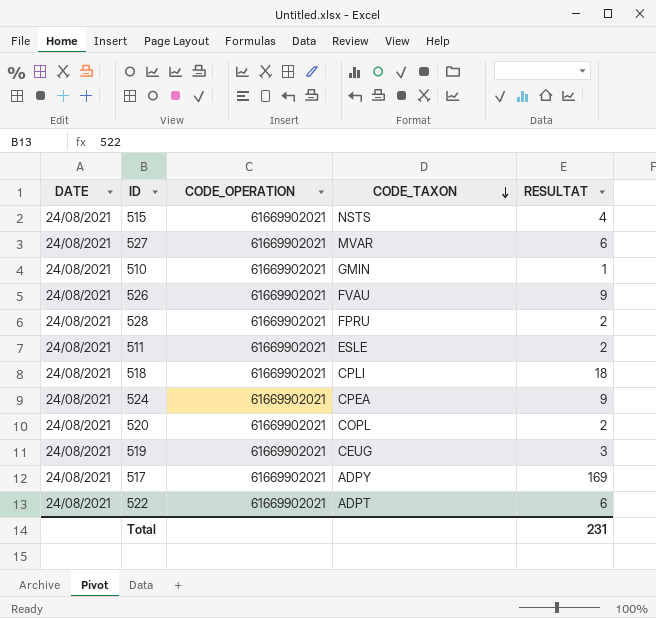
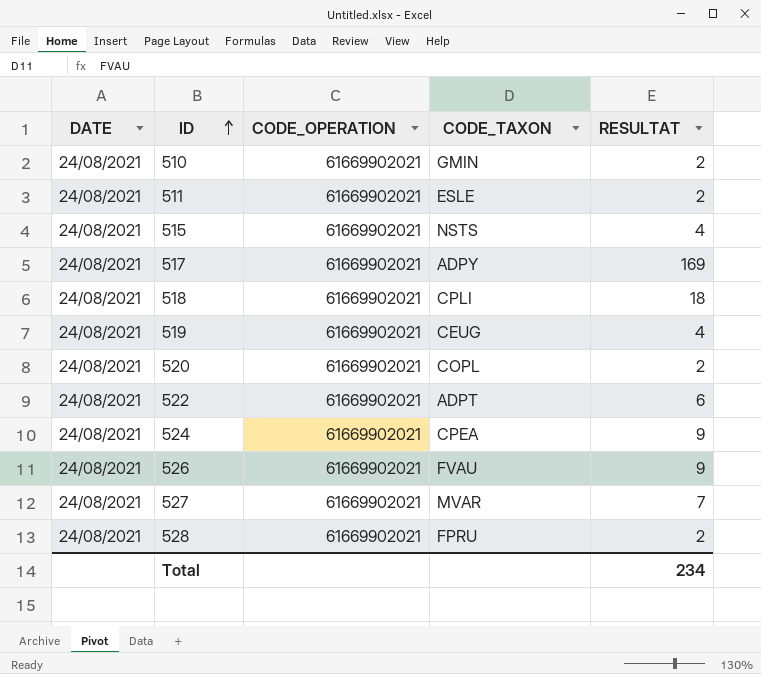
row order: CODE_TAXON descending -> ID ascending
510 | RESULTAT: 1 -> 2
519 | RESULTAT: 3 -> 4
527 | RESULTAT: 6 -> 7
Total | RESULTAT: 231 -> 234

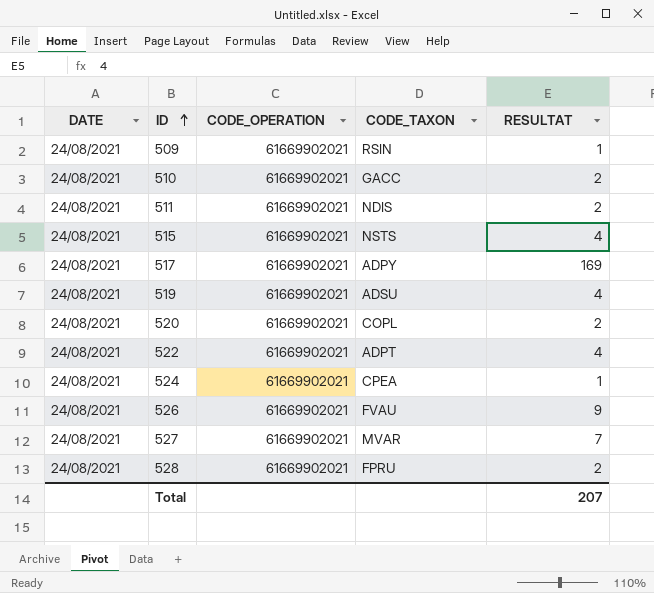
row 518: 24/08/2021 | 61669902021 | CPLI | 18 -> none
row 509: none -> 24/08/2021 | 61669902021 | RSIN | 1
510 | CODE_TAXON: GMIN -> GACC
511 | CODE_TAXON: ESLE -> NDIS
519 | CODE_TAXON: CEUG -> ADSU
522 | RESULTAT: 6 -> 4
524 | RESULTAT: 9 -> 1
Total | RESULTAT: 234 -> 207

